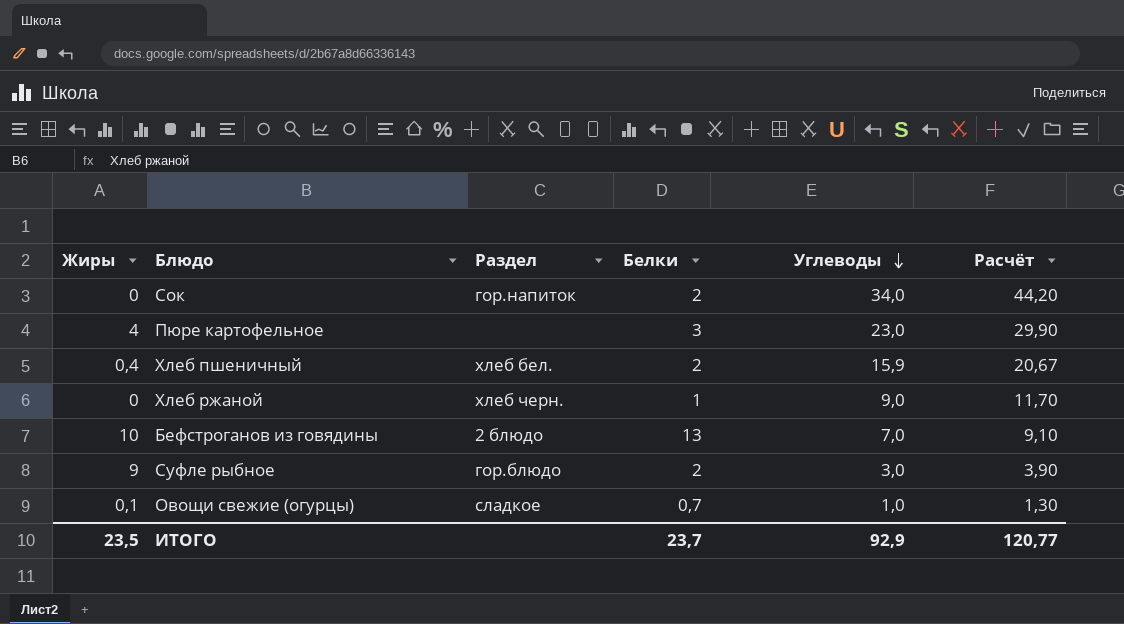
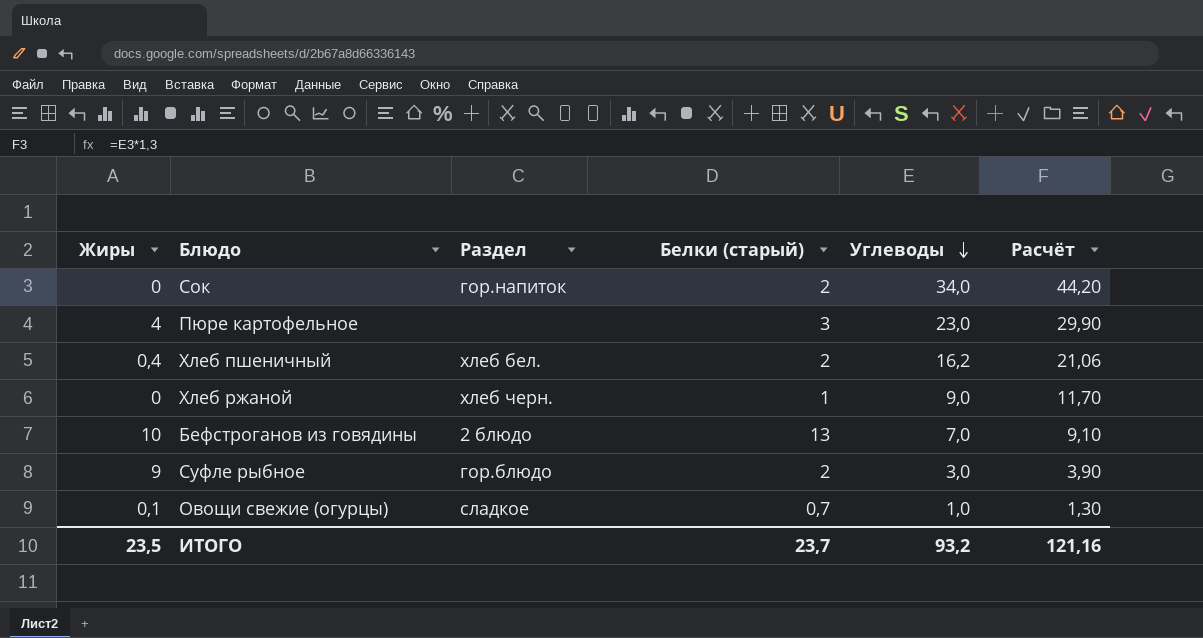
column name: Белки -> Белки (старый)
Хлеб пшеничный | Углеводы: 15,9 -> 16,2
Хлеб пшеничный | Расчёт: 20,67 -> 21,06
ИТОГО | Углеводы: 92,9 -> 93,2
ИТОГО | Расчёт: 120,77 -> 121,16

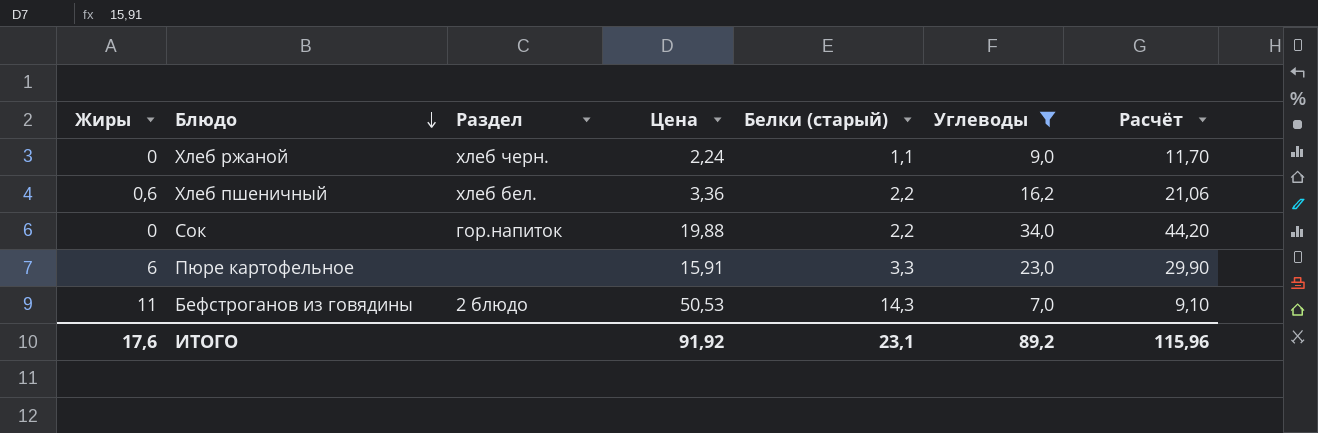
filter: none -> Углеводы >= 7,0
row order: Углеводы descending -> Блюдо descending
column Цена | position: none -> 4
Хлеб ржаной | Белки (старый): 1 -> 1,1
Хлеб пшеничный | Жиры: 0,4 -> 0,6
Хлеб пшеничный | Белки (старый): 2 -> 2,2
Сок | Белки (старый): 2 -> 2,2
Пюре картофельное | Жиры: 4 -> 6
Пюре картофельное | Белки (старый): 3 -> 3,3
Бефстроганов из говядины | Жиры: 10 -> 11
Бефстроганов из говядины | Белки (старый): 13 -> 14,3
ИТОГО | Жиры: 23,5 -> 17,6
ИТОГО | Белки (старый): 23,7 -> 23,1
ИТОГО | Углеводы: 93,2 -> 89,2
ИТОГО | Расчёт: 121,16 -> 115,96

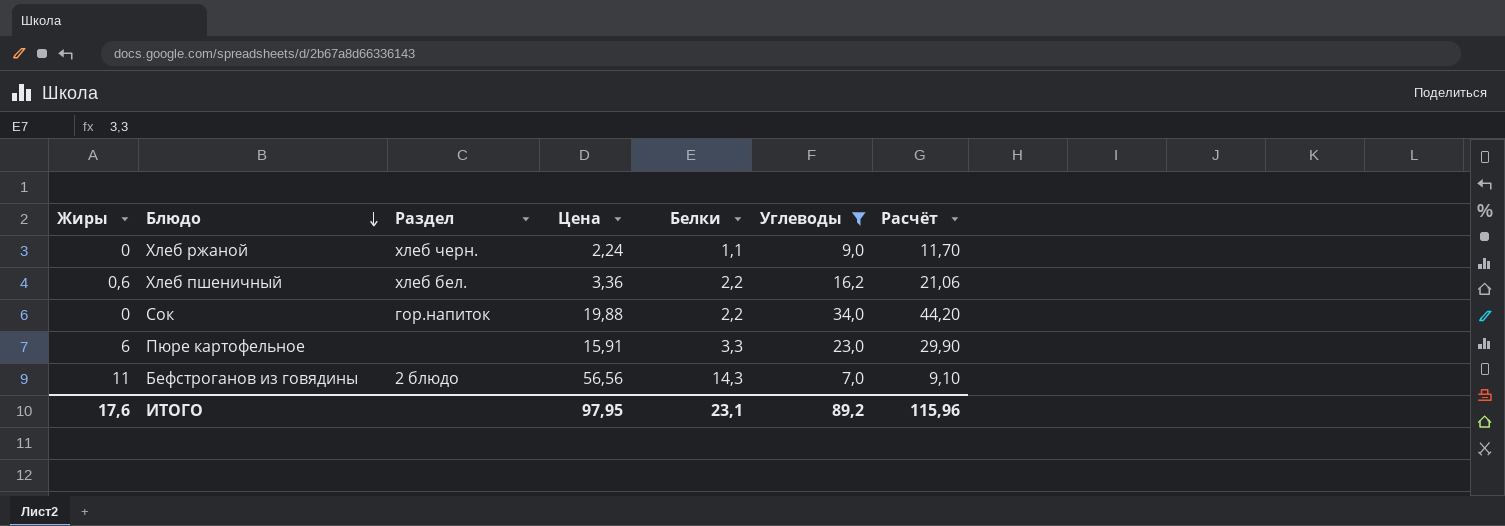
column name: Белки (старый) -> Белки
Бефстроганов из говядины | Цена: 50,53 -> 56,56
ИТОГО | Цена: 91,92 -> 97,95

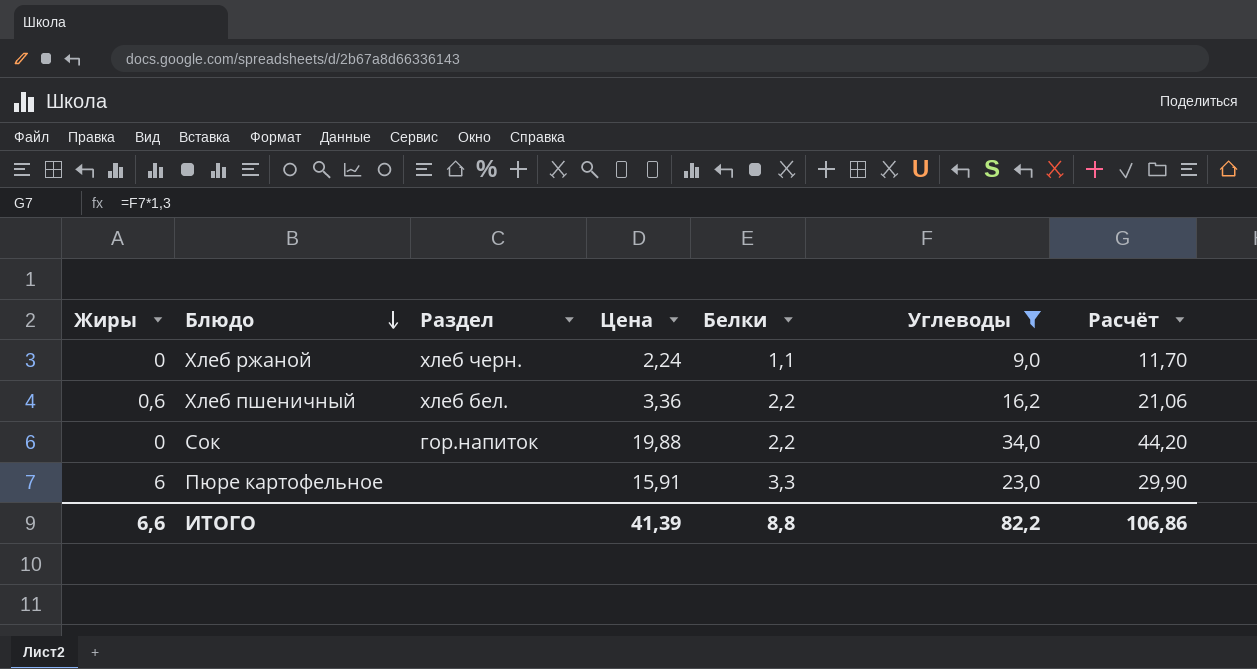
row Бефстроганов из говядины: 11 | 2 блюдо | 56,56 | 14,3 | 7,0 | 9,10 -> none
ИТОГО | Жиры: 17,6 -> 6,6
ИТОГО | Цена: 97,95 -> 41,39
ИТОГО | Белки: 23,1 -> 8,8
ИТОГО | Углеводы: 89,2 -> 82,2
ИТОГО | Расчёт: 115,96 -> 106,86

